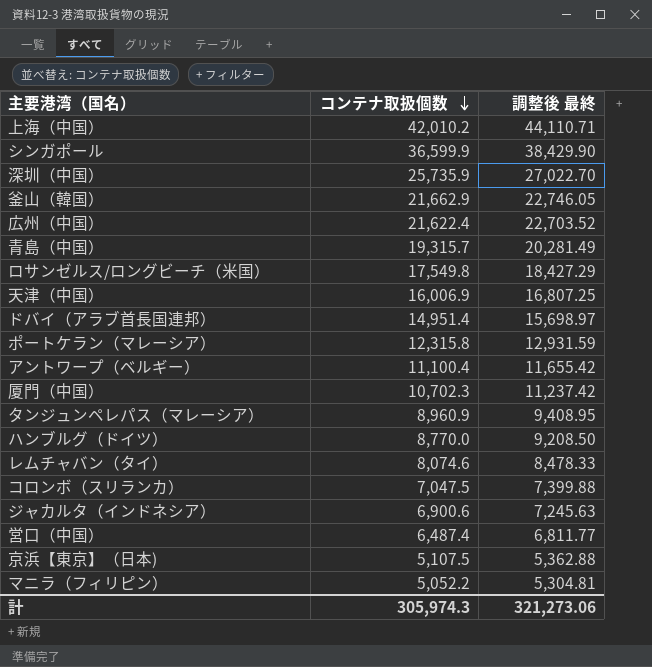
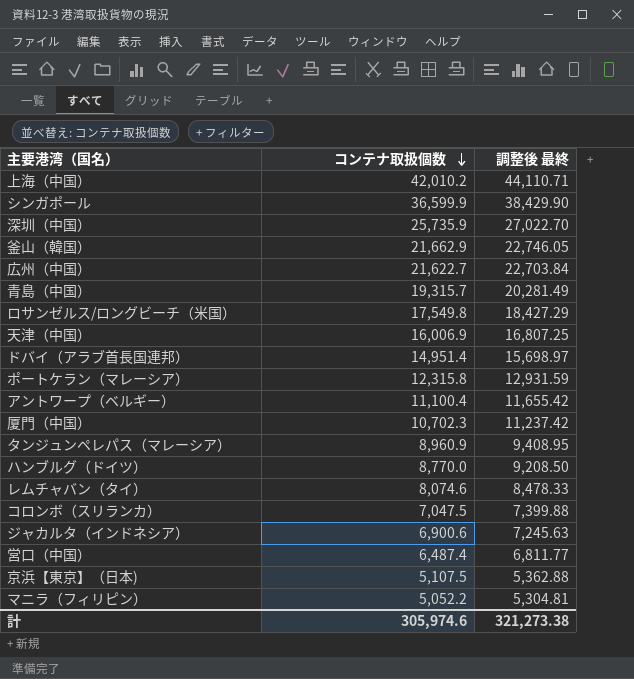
広州（中国） | コンテナ取扱個数: 21,622.4 -> 21,622.7
広州（中国） | 調整後 最終: 22,703.52 -> 22,703.84
計 | コンテナ取扱個数: 305,974.3 -> 305,974.6
計 | 調整後 最終: 321,273.06 -> 321,273.38

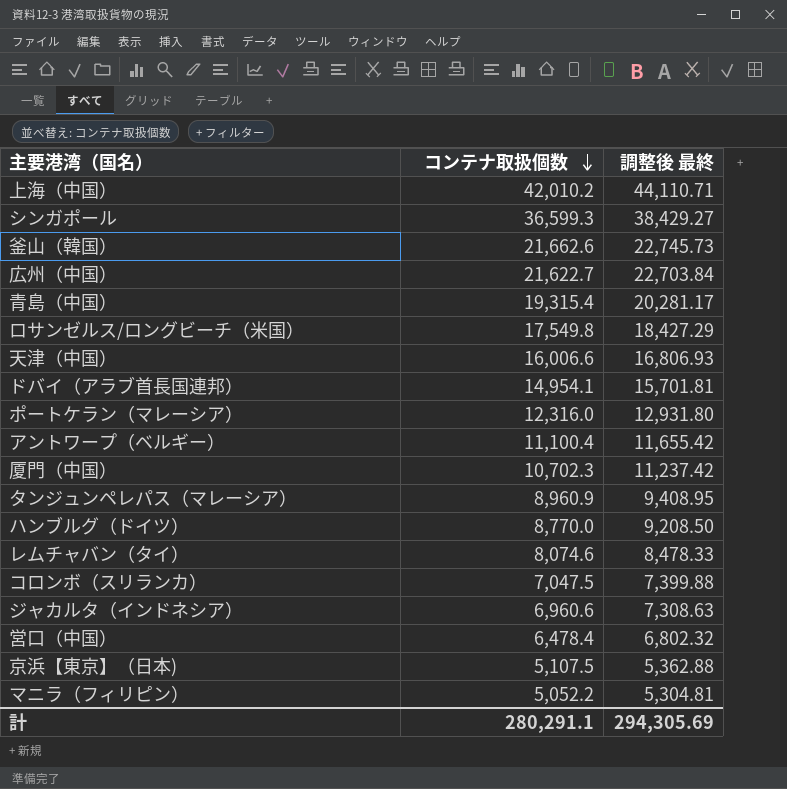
row 深圳（中国）: 25,735.9 | 27,022.70 -> none
シンガポール | コンテナ取扱個数: 36,599.9 -> 36,599.3
シンガポール | 調整後 最終: 38,429.90 -> 38,429.27
釜山（韓国） | コンテナ取扱個数: 21,662.9 -> 21,662.6
釜山（韓国） | 調整後 最終: 22,746.05 -> 22,745.73
青島（中国） | コンテナ取扱個数: 19,315.7 -> 19,315.4
青島（中国） | 調整後 最終: 20,281.49 -> 20,281.17
天津（中国） | コンテナ取扱個数: 16,006.9 -> 16,006.6
天津（中国） | 調整後 最終: 16,807.25 -> 16,806.93
ドバイ（アラブ首長国連邦） | コンテナ取扱個数: 14,951.4 -> 14,954.1
ドバイ（アラブ首長国連邦） | 調整後 最終: 15,698.97 -> 15,701.81
ポートケラン（マレーシア） | コンテナ取扱個数: 12,315.8 -> 12,316.0
ポートケラン（マレーシア） | 調整後 最終: 12,931.59 -> 12,931.80
ジャカルタ（インドネシア） | コンテナ取扱個数: 6,900.6 -> 6,960.6
ジャカルタ（インドネシア） | 調整後 最終: 7,245.63 -> 7,308.63
営口（中国） | コンテナ取扱個数: 6,487.4 -> 6,478.4
営口（中国） | 調整後 最終: 6,811.77 -> 6,802.32
計 | コンテナ取扱個数: 305,974.6 -> 280,291.1
計 | 調整後 最終: 321,273.38 -> 294,305.69

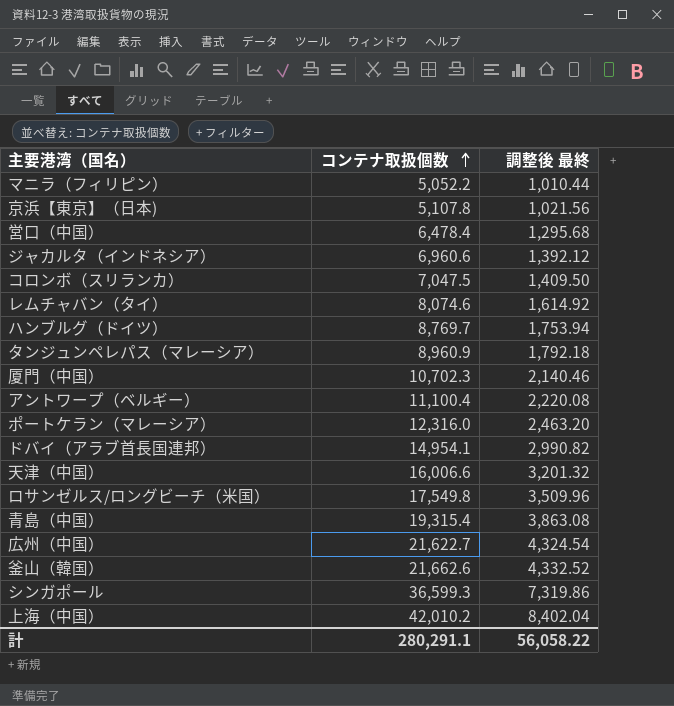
row order: コンテナ取扱個数 descending -> コンテナ取扱個数 ascending
column 調整後 最終 | formula: [コンテナ取扱個数] * 1.05 -> [コンテナ取扱個数] * 0.2
京浜【東京】（日本) | コンテナ取扱個数: 5,107.5 -> 5,107.8
ハンブルグ（ドイツ） | コンテナ取扱個数: 8,770.0 -> 8,769.7
計 | 調整後 最終: 294,305.69 -> 56,058.22

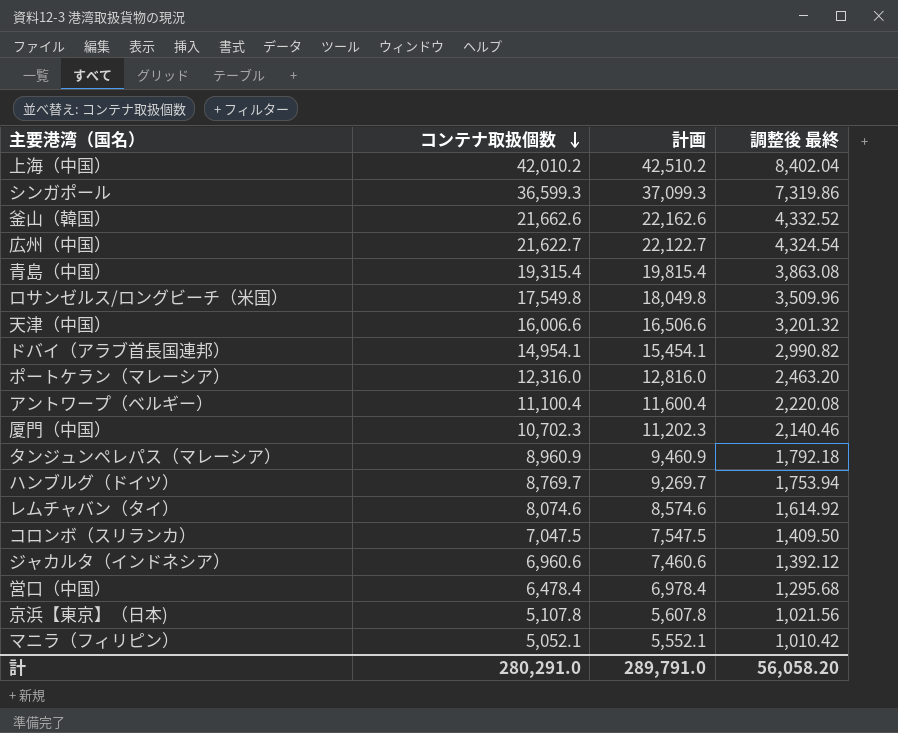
row order: コンテナ取扱個数 ascending -> コンテナ取扱個数 descending
column 計画 | formula: none -> [コンテナ取扱個数] + 500
マニラ（フィリピン） | コンテナ取扱個数: 5,052.2 -> 5,052.1
マニラ（フィリピン） | 調整後 最終: 1,010.44 -> 1,010.42
計 | コンテナ取扱個数: 280,291.1 -> 280,291.0
計 | 調整後 最終: 56,058.22 -> 56,058.20

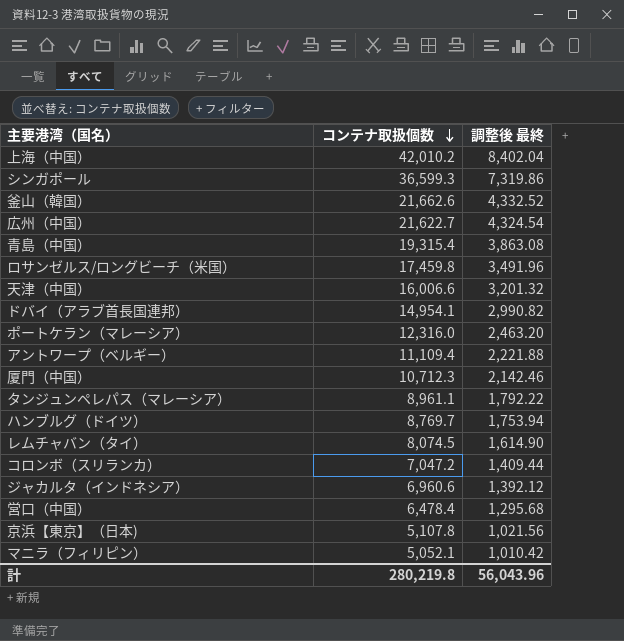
column 計画 | formula: [コンテナ取扱個数] + 500 -> none
ロサンゼルス/ロングビーチ（米国） | コンテナ取扱個数: 17,549.8 -> 17,459.8
ロサンゼルス/ロングビーチ（米国） | 調整後 最終: 3,509.96 -> 3,491.96
アントワープ（ベルギー） | コンテナ取扱個数: 11,100.4 -> 11,109.4
アントワープ（ベルギー） | 調整後 最終: 2,220.08 -> 2,221.88
厦門（中国） | コンテナ取扱個数: 10,702.3 -> 10,712.3
厦門（中国） | 調整後 最終: 2,140.46 -> 2,142.46
タンジュンペレパス（マレーシア） | コンテナ取扱個数: 8,960.9 -> 8,961.1
タンジュンペレパス（マレーシア） | 調整後 最終: 1,792.18 -> 1,792.22
レムチャバン（タイ） | コンテナ取扱個数: 8,074.6 -> 8,074.5
レムチャバン（タイ） | 調整後 最終: 1,614.92 -> 1,614.90
コロンボ（スリランカ） | コンテナ取扱個数: 7,047.5 -> 7,047.2
コロンボ（スリランカ） | 調整後 最終: 1,409.50 -> 1,409.44
計 | コンテナ取扱個数: 280,291.0 -> 280,219.8
計 | 調整後 最終: 56,058.20 -> 56,043.96

